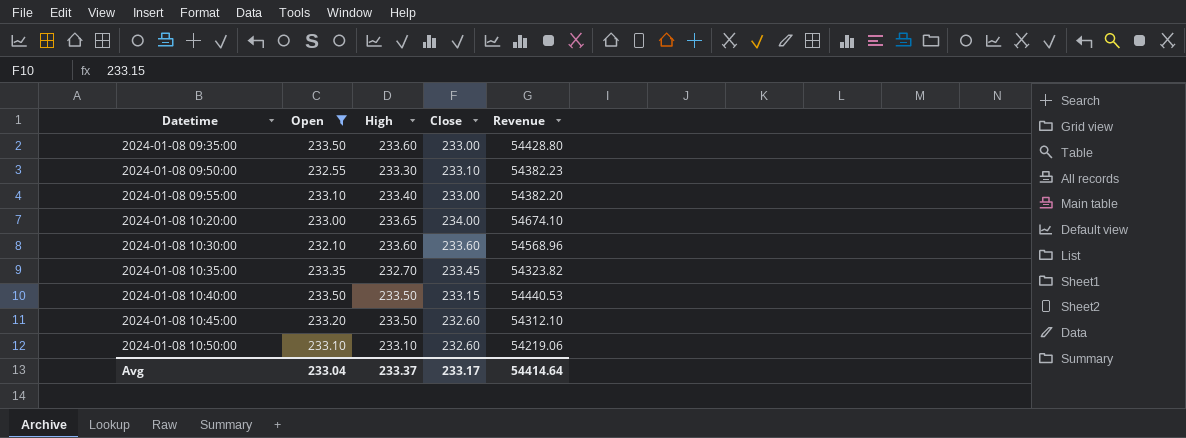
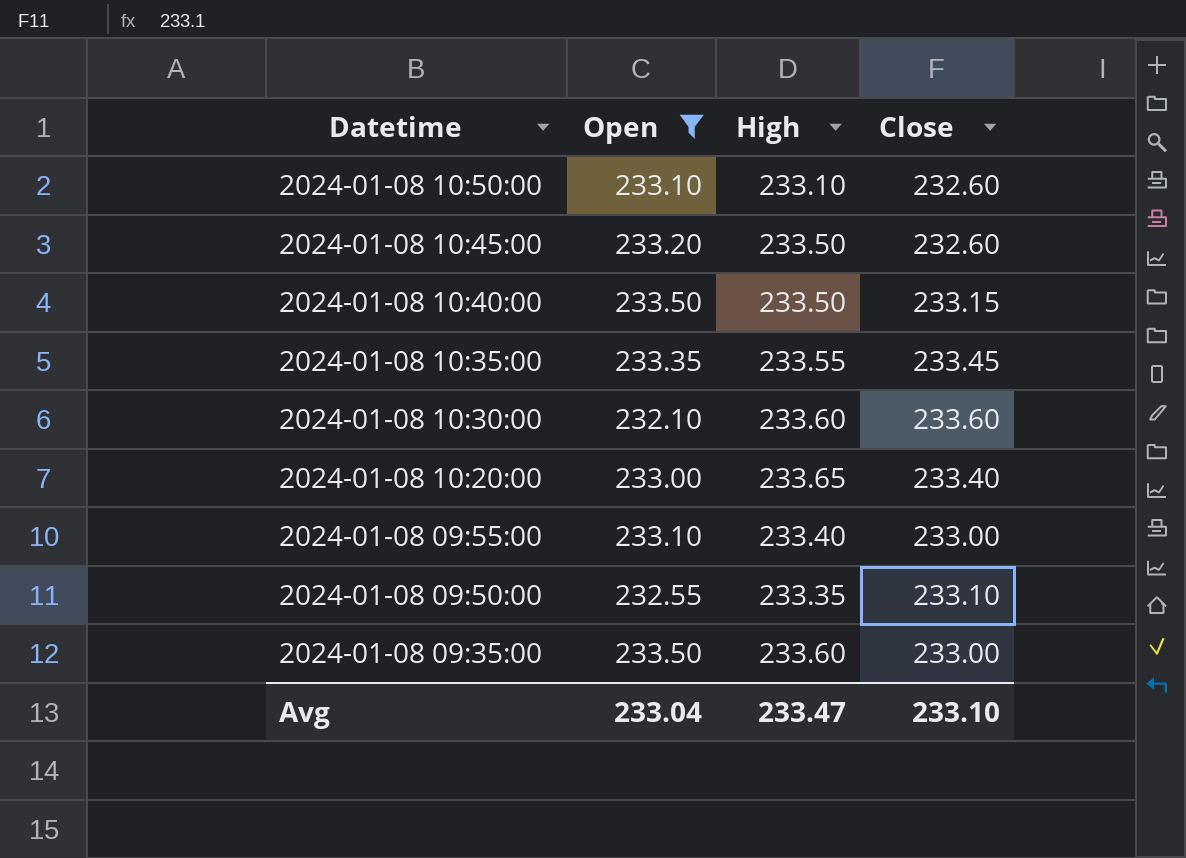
row order: Datetime ascending -> Datetime descending
column Revenue | formula: [High] * [Close] -> none
2024-01-08 10:35:00 | High: 232.70 -> 233.55
2024-01-08 10:20:00 | Close: 234.00 -> 233.40
2024-01-08 09:50:00 | High: 233.30 -> 233.35
Avg | High: 233.37 -> 233.47
Avg | Close: 233.17 -> 233.10

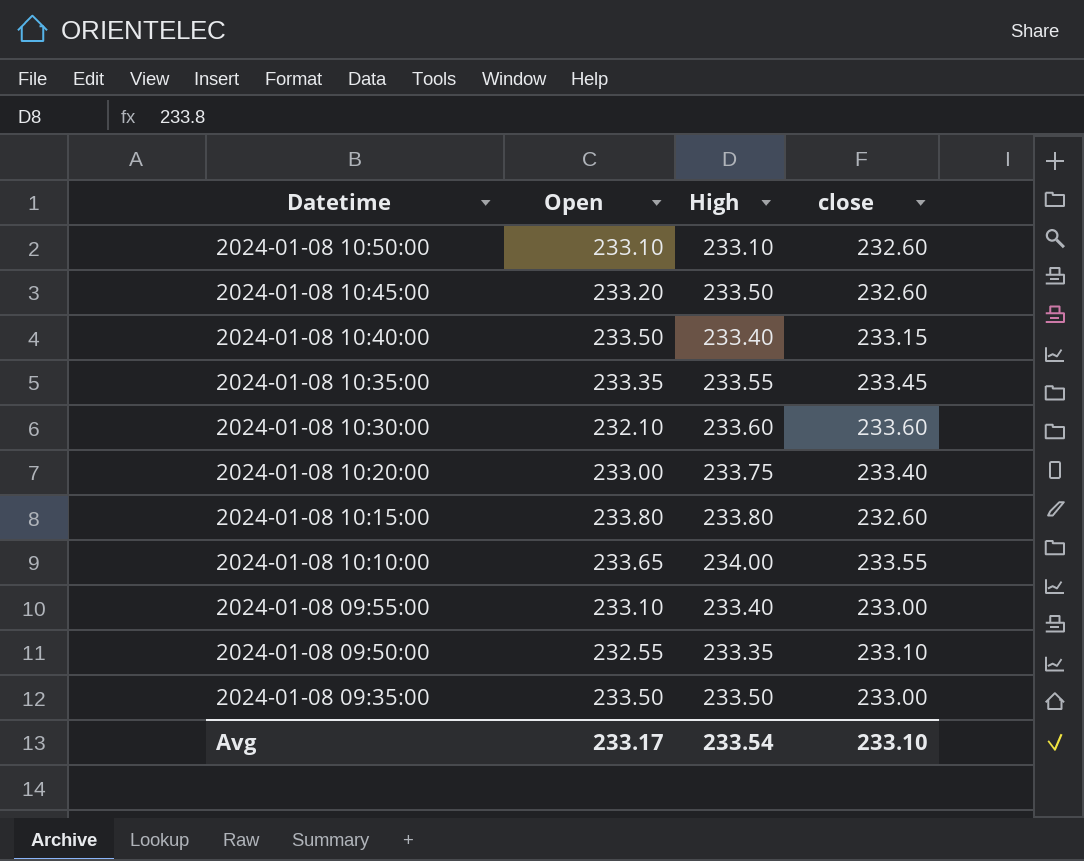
filter: Open <= 233.50 -> none
column name: Close -> close
2024-01-08 10:40:00 | High: 233.50 -> 233.40
2024-01-08 10:20:00 | High: 233.65 -> 233.75
2024-01-08 09:35:00 | High: 233.60 -> 233.50
Avg | Open: 233.04 -> 233.17
Avg | High: 233.47 -> 233.54

